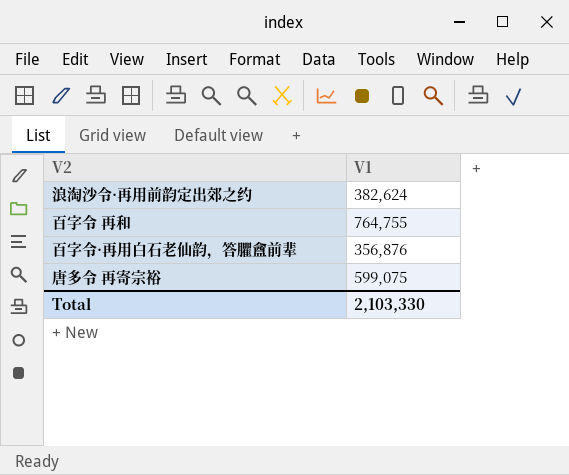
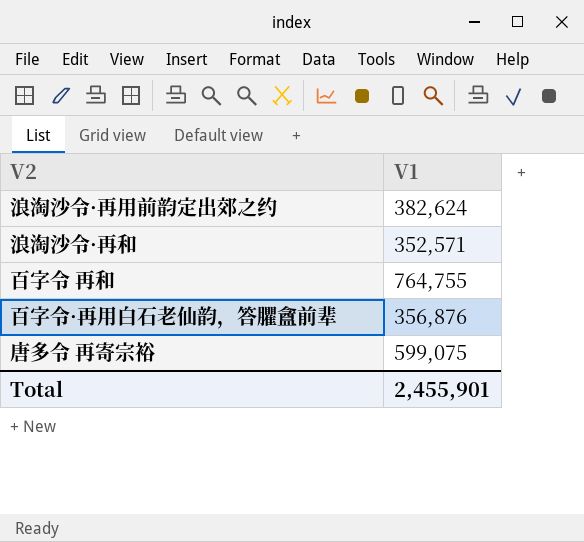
row 浪淘沙令·再和: none -> 352,571
Total | V1: 2,103,330 -> 2,455,901

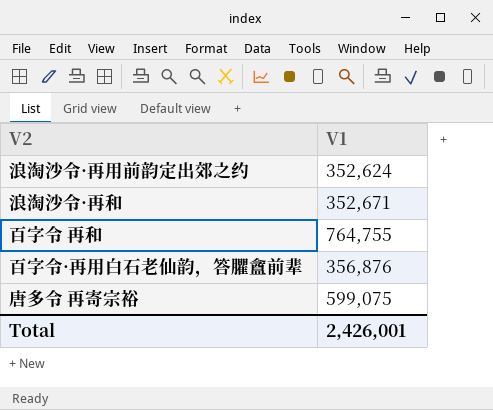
浪淘沙令·再用前韵定出郊之约 | V1: 382,624 -> 352,624
浪淘沙令·再和 | V1: 352,571 -> 352,671
Total | V1: 2,455,901 -> 2,426,001

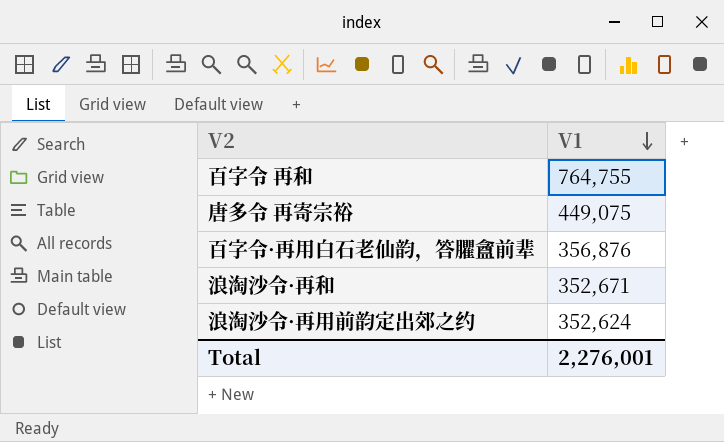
row order: none -> V1 descending
唐多令 再寄宗裕 | V1: 599,075 -> 449,075
Total | V1: 2,426,001 -> 2,276,001

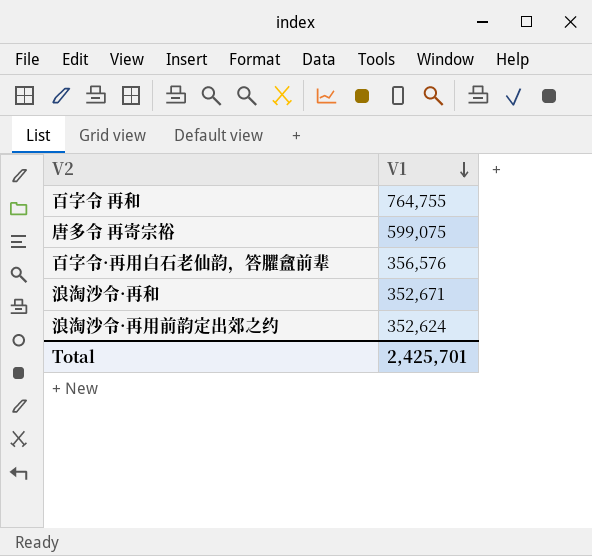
唐多令 再寄宗裕 | V1: 449,075 -> 599,075
百字令·再用白石老仙韵，答臞盦前辈 | V1: 356,876 -> 356,576
Total | V1: 2,276,001 -> 2,425,701

